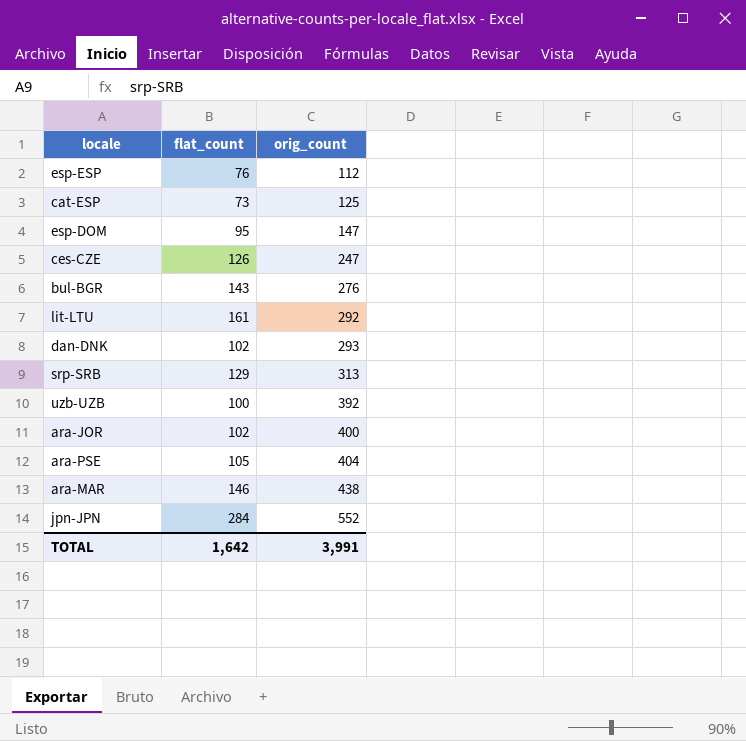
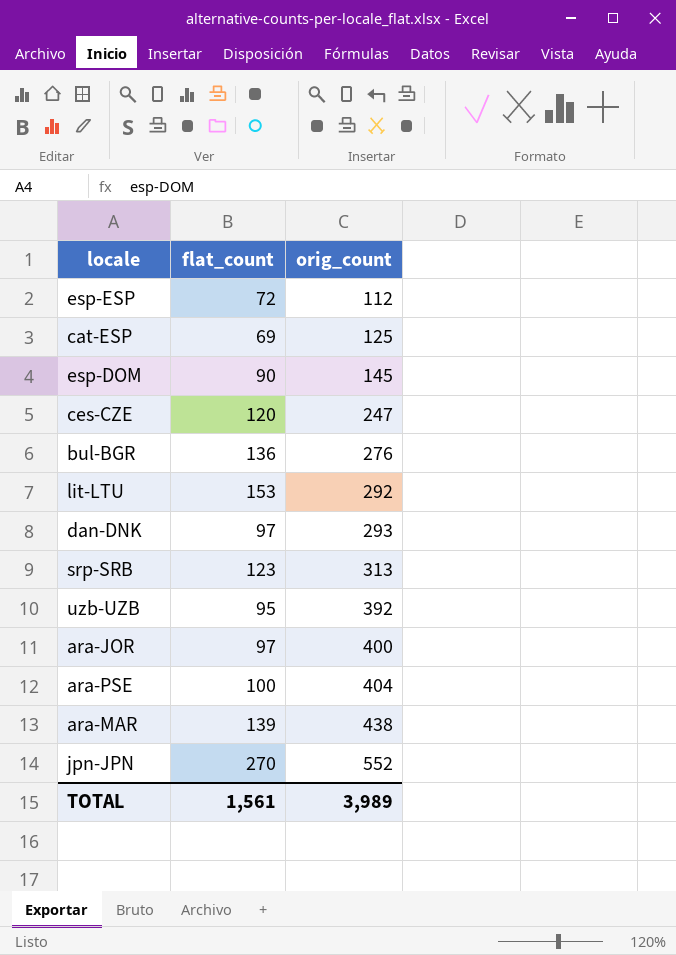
esp-ESP | flat_count: 76 -> 72
cat-ESP | flat_count: 73 -> 69
esp-DOM | flat_count: 95 -> 90
esp-DOM | orig_count: 147 -> 145
ces-CZE | flat_count: 126 -> 120
bul-BGR | flat_count: 143 -> 136
lit-LTU | flat_count: 161 -> 153
dan-DNK | flat_count: 102 -> 97
srp-SRB | flat_count: 129 -> 123
uzb-UZB | flat_count: 100 -> 95
ara-JOR | flat_count: 102 -> 97
ara-PSE | flat_count: 105 -> 100
ara-MAR | flat_count: 146 -> 139
jpn-JPN | flat_count: 284 -> 270
TOTAL | flat_count: 1,642 -> 1,561
TOTAL | orig_count: 3,991 -> 3,989

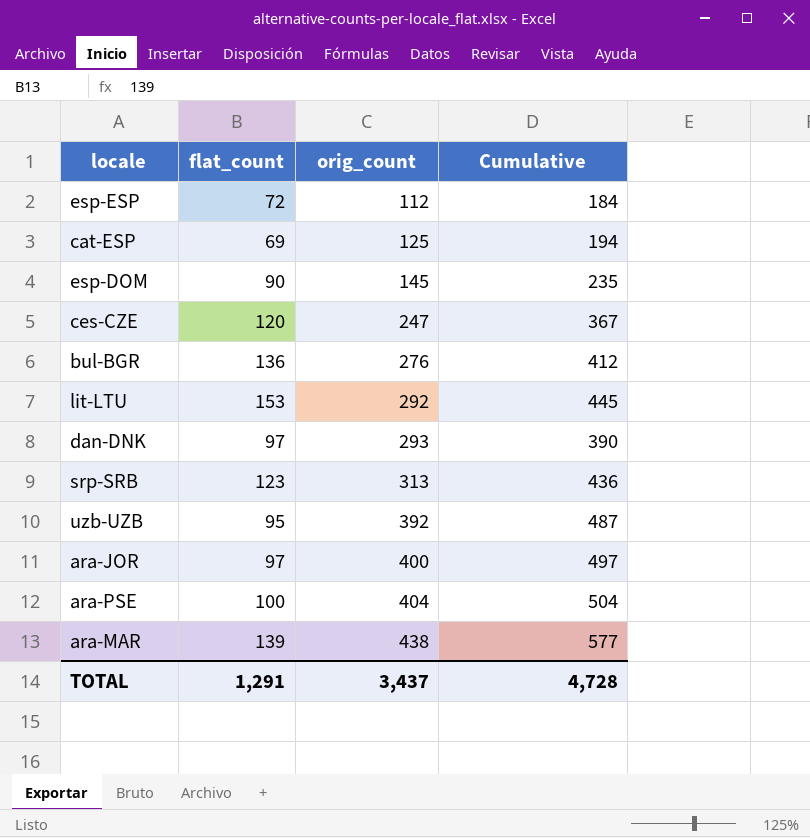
column Cumulative | formula: none -> [flat_count] + [orig_count]
row jpn-JPN: 270 | 552 -> none
TOTAL | flat_count: 1,561 -> 1,291
TOTAL | orig_count: 3,989 -> 3,437

